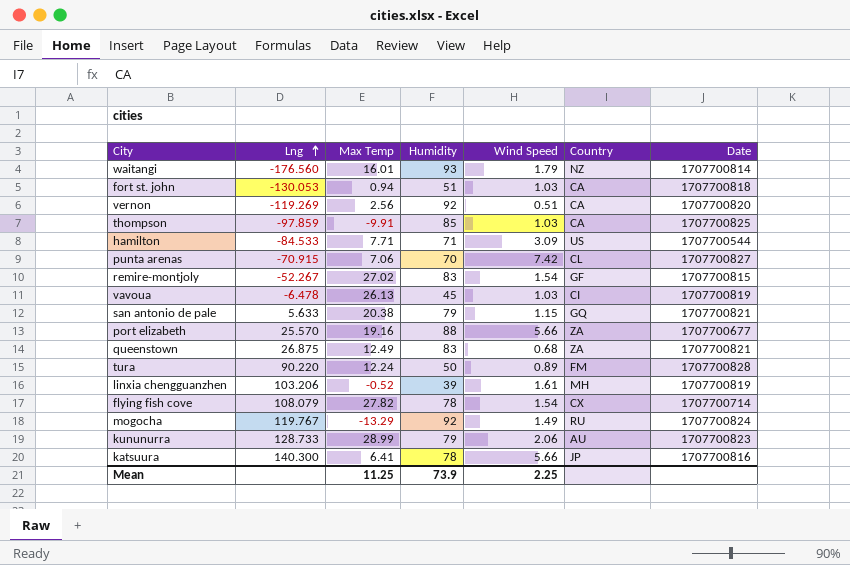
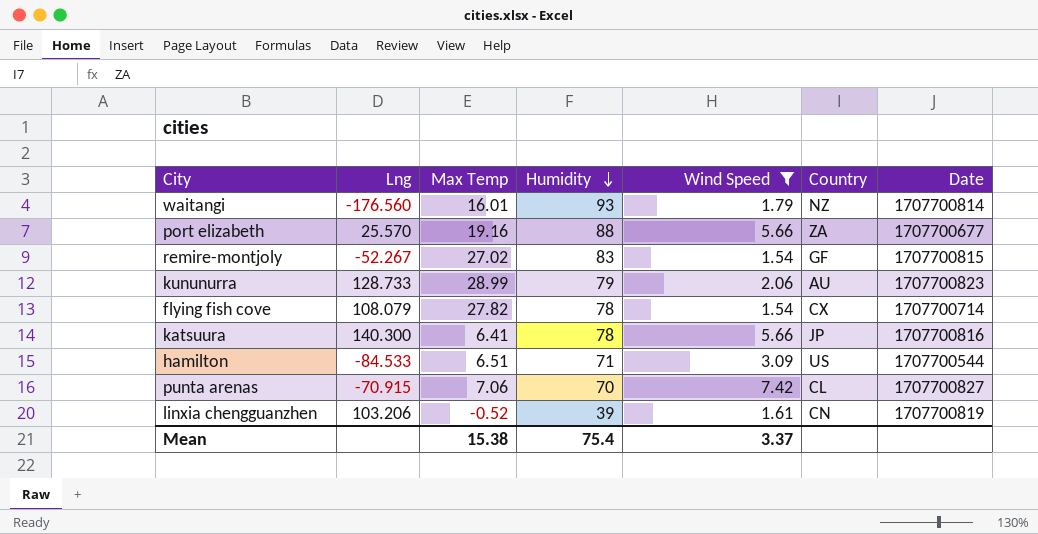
filter: none -> Wind Speed >= 1.54
row order: Lng ascending -> Humidity descending
hamilton | Max Temp: 7.71 -> 6.51
linxia chengguanzhen | Country: MH -> CN
Mean | Max Temp: 11.25 -> 15.38
Mean | Humidity: 73.9 -> 75.4
Mean | Wind Speed: 2.25 -> 3.37

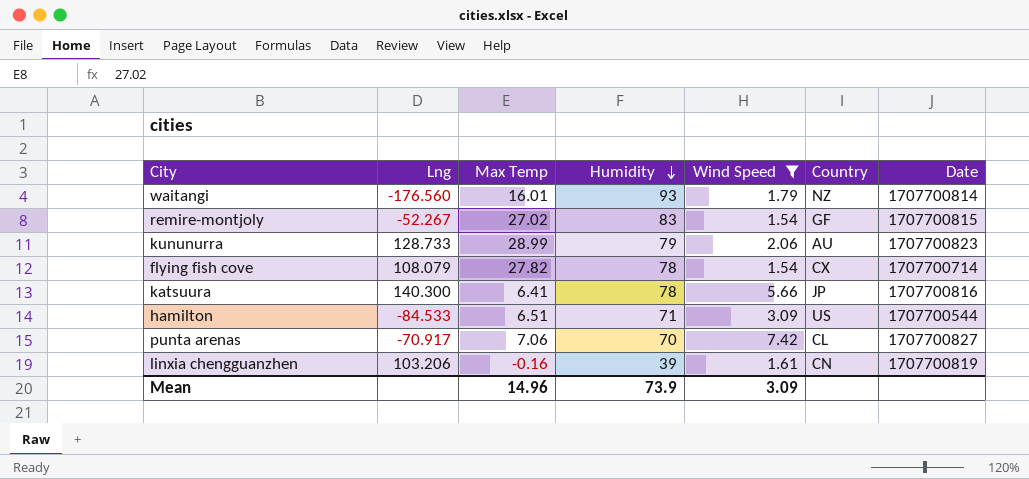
row port elizabeth: 25.570 | 19.16 | 88 | 5.66 | ZA | 1707700677 -> none
punta arenas | Lng: -70.915 -> -70.917
linxia chengguanzhen | Max Temp: -0.52 -> -0.16
Mean | Max Temp: 15.38 -> 14.96
Mean | Humidity: 75.4 -> 73.9
Mean | Wind Speed: 3.37 -> 3.09

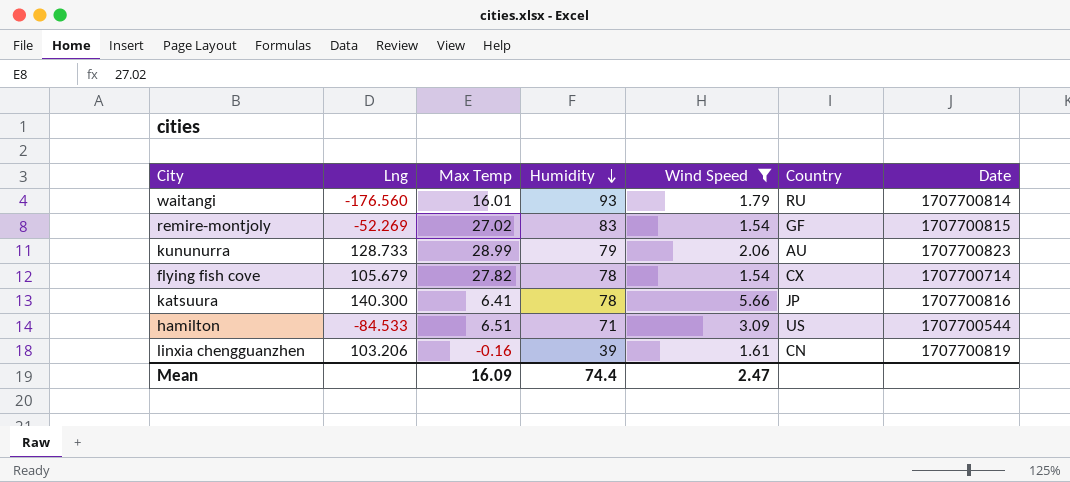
row punta arenas: -70.917 | 7.06 | 70 | 7.42 | CL | 1707700827 -> none
waitangi | Country: NZ -> RU
remire-montjoly | Lng: -52.267 -> -52.269
flying fish cove | Lng: 108.079 -> 105.679
Mean | Max Temp: 14.96 -> 16.09
Mean | Humidity: 73.9 -> 74.4
Mean | Wind Speed: 3.09 -> 2.47

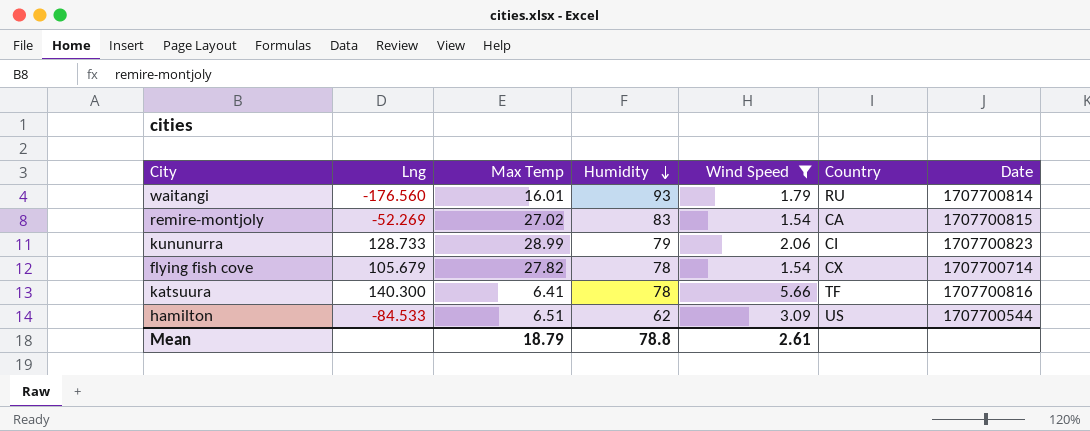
row linxia chengguanzhen: 103.206 | -0.16 | 39 | 1.61 | CN | 1707700819 -> none
remire-montjoly | Country: GF -> CA
kununurra | Country: AU -> CI
katsuura | Country: JP -> TF
hamilton | Humidity: 71 -> 62
Mean | Max Temp: 16.09 -> 18.79
Mean | Humidity: 74.4 -> 78.8
Mean | Wind Speed: 2.47 -> 2.61

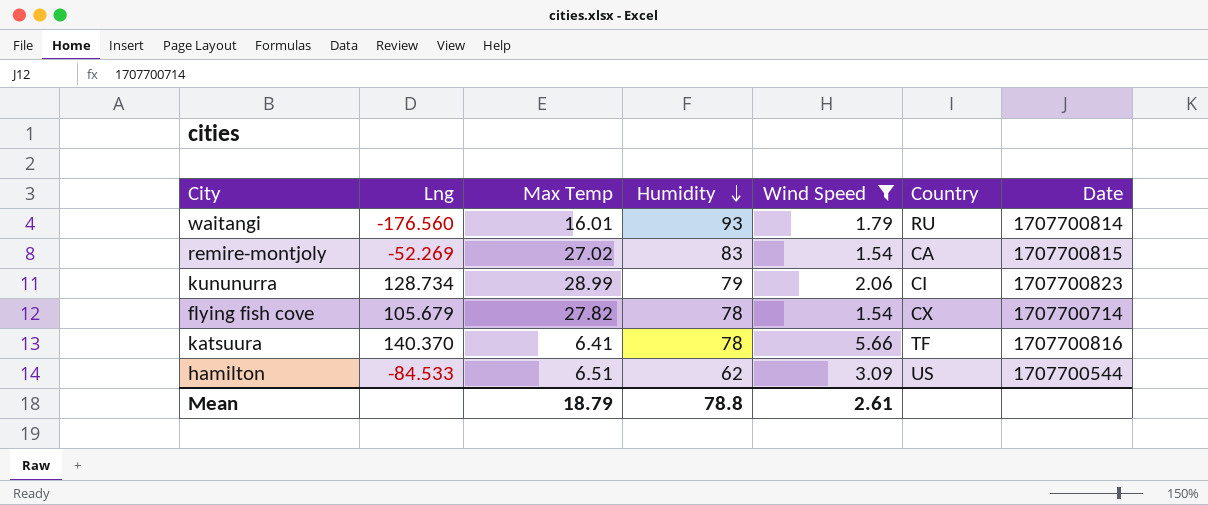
kununurra | Lng: 128.733 -> 128.734
katsuura | Lng: 140.300 -> 140.370

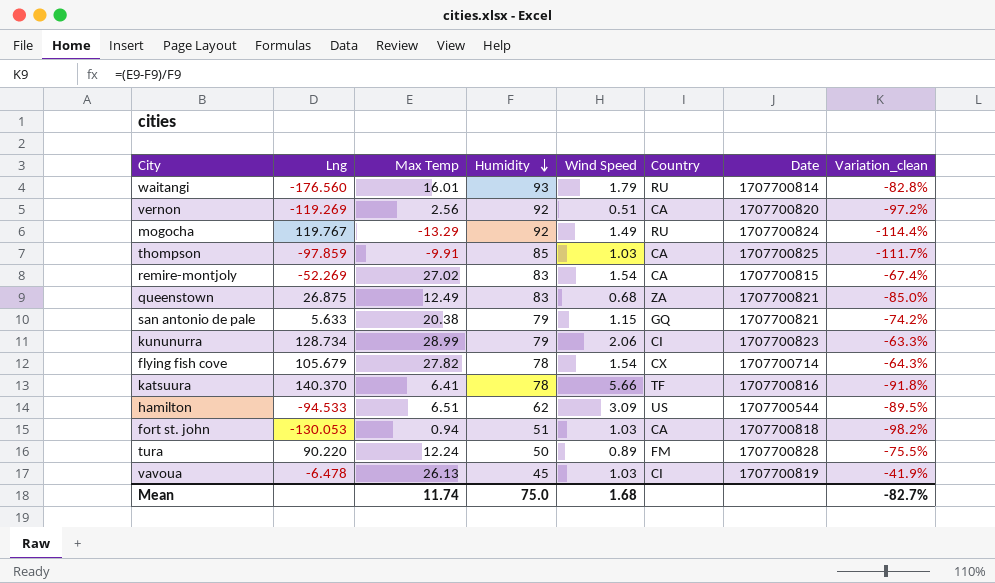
filter: Wind Speed >= 1.54 -> none
column Variation_clean | formula: none -> ([Max Temp] - [Humidity]) / [Humidity]
hamilton | Lng: -84.533 -> -94.533
Mean | Max Temp: 18.79 -> 11.74
Mean | Humidity: 78.8 -> 75.0
Mean | Wind Speed: 2.61 -> 1.68

